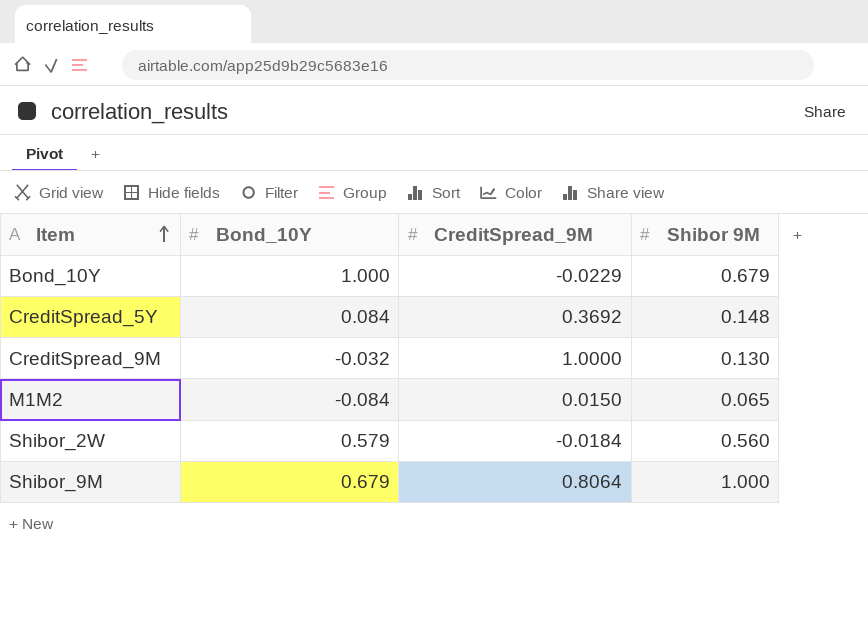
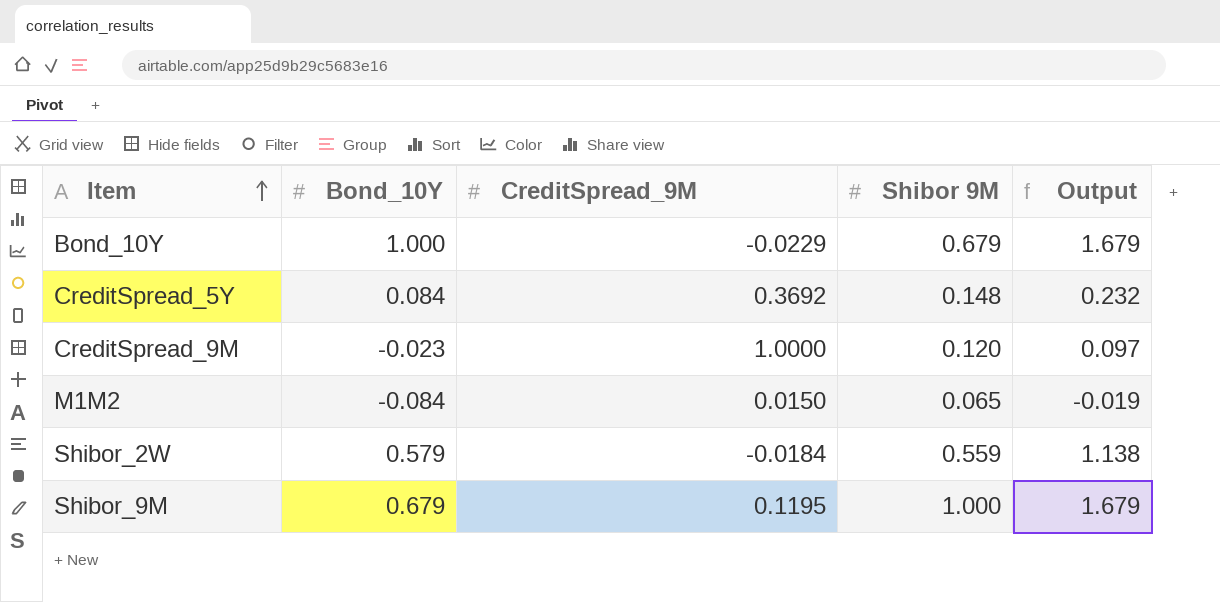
column Output | formula: none -> [Bond_10Y] + [Shibor 9M]
CreditSpread_9M | Bond_10Y: -0.032 -> -0.023
CreditSpread_9M | Shibor 9M: 0.130 -> 0.120
Shibor_2W | Shibor 9M: 0.560 -> 0.559
Shibor_9M | CreditSpread_9M: 0.8064 -> 0.1195

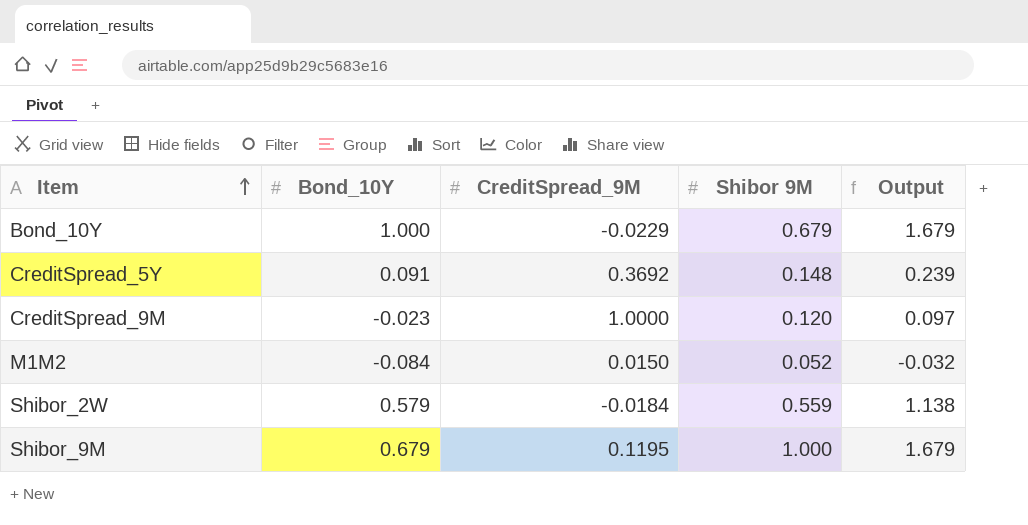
CreditSpread_5Y | Bond_10Y: 0.084 -> 0.091
CreditSpread_5Y | Output: 0.232 -> 0.239
M1M2 | Shibor 9M: 0.065 -> 0.052
M1M2 | Output: -0.019 -> -0.032

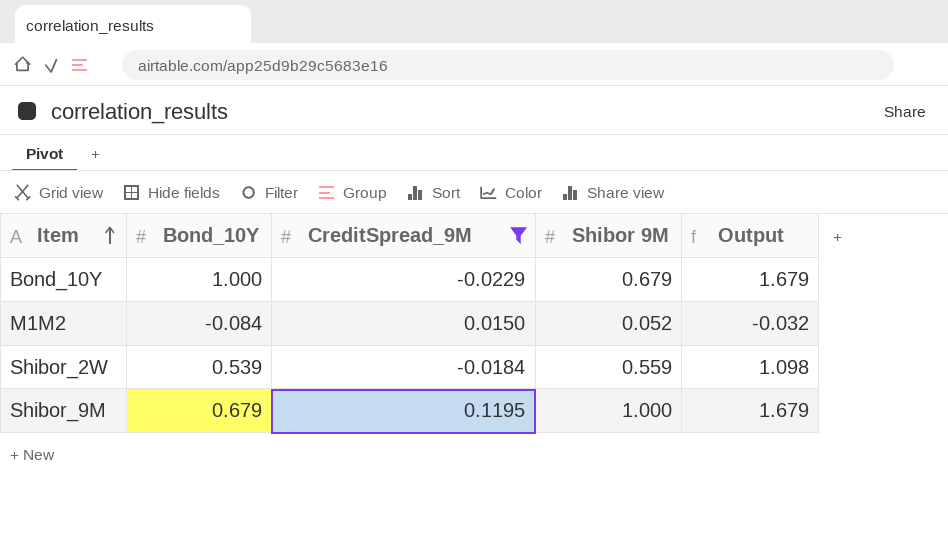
filter: none -> CreditSpread_9M <= 0.1195
Shibor_2W | Bond_10Y: 0.579 -> 0.539
Shibor_2W | Output: 1.138 -> 1.098

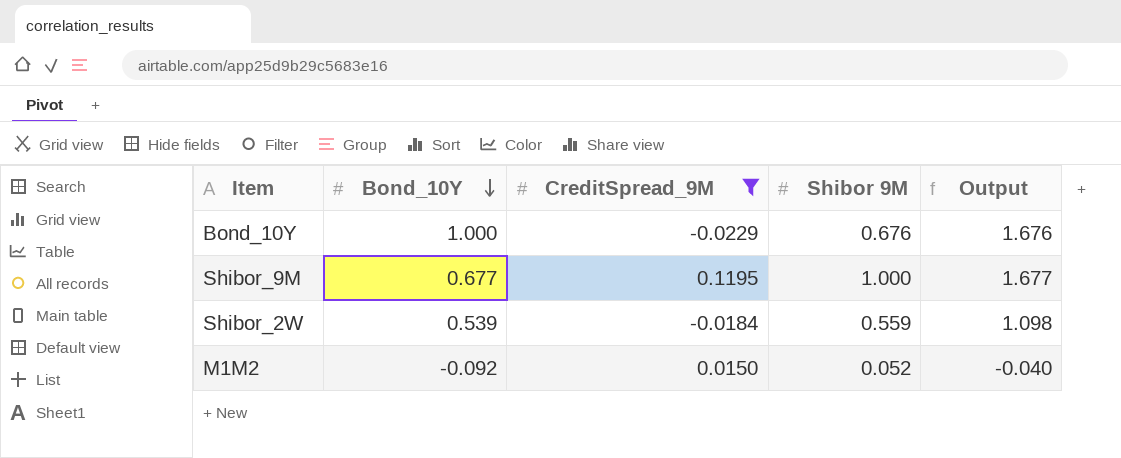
row order: Item ascending -> Bond_10Y descending
Bond_10Y | Shibor 9M: 0.679 -> 0.676
Bond_10Y | Output: 1.679 -> 1.676
Shibor_9M | Bond_10Y: 0.679 -> 0.677
Shibor_9M | Output: 1.679 -> 1.677
M1M2 | Bond_10Y: -0.084 -> -0.092
M1M2 | Output: -0.032 -> -0.040

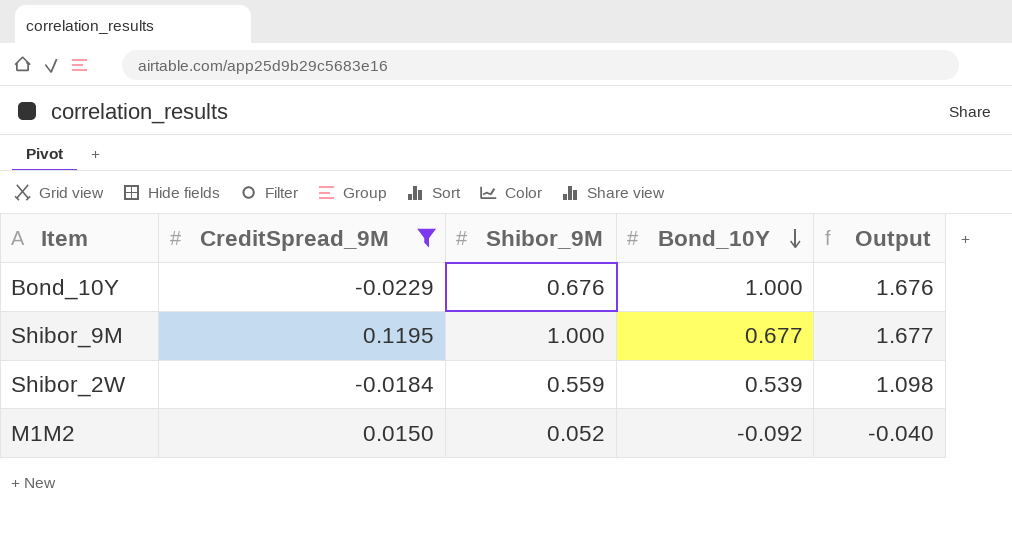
column name: Shibor 9M -> Shibor_9M
column Bond_10Y | position: 2 -> 4

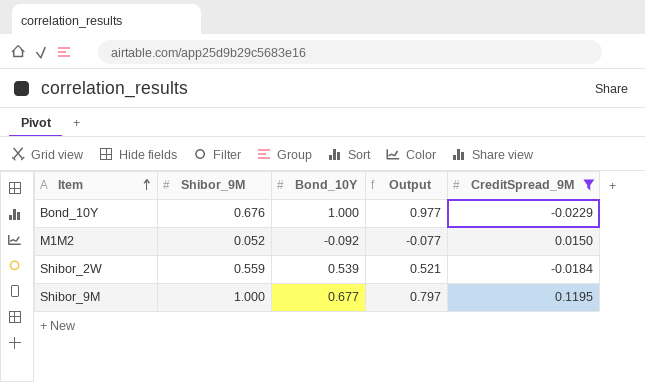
row order: Bond_10Y descending -> Item ascending
column Output | formula: [Shibor_9M] + [Bond_10Y] -> [Bond_10Y] + [CreditSpread_9M]
column CreditSpread_9M | position: 2 -> 5

